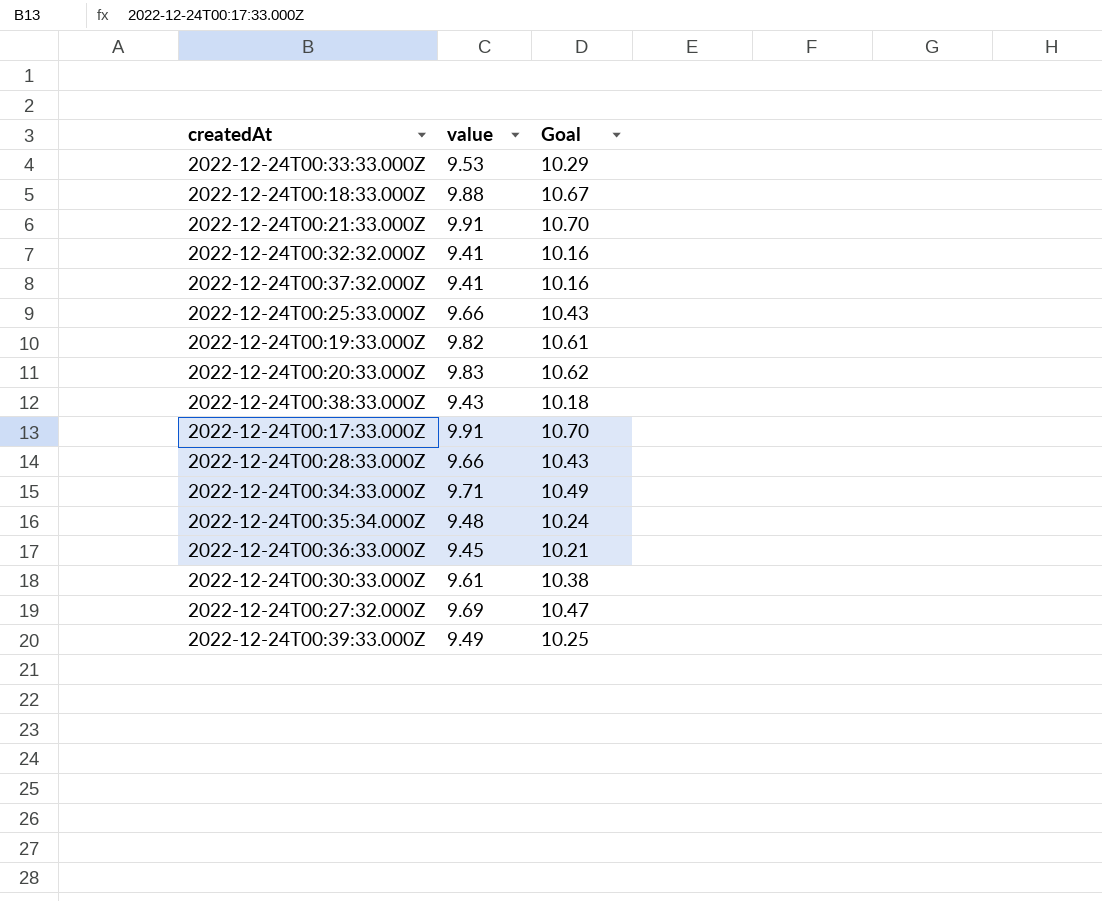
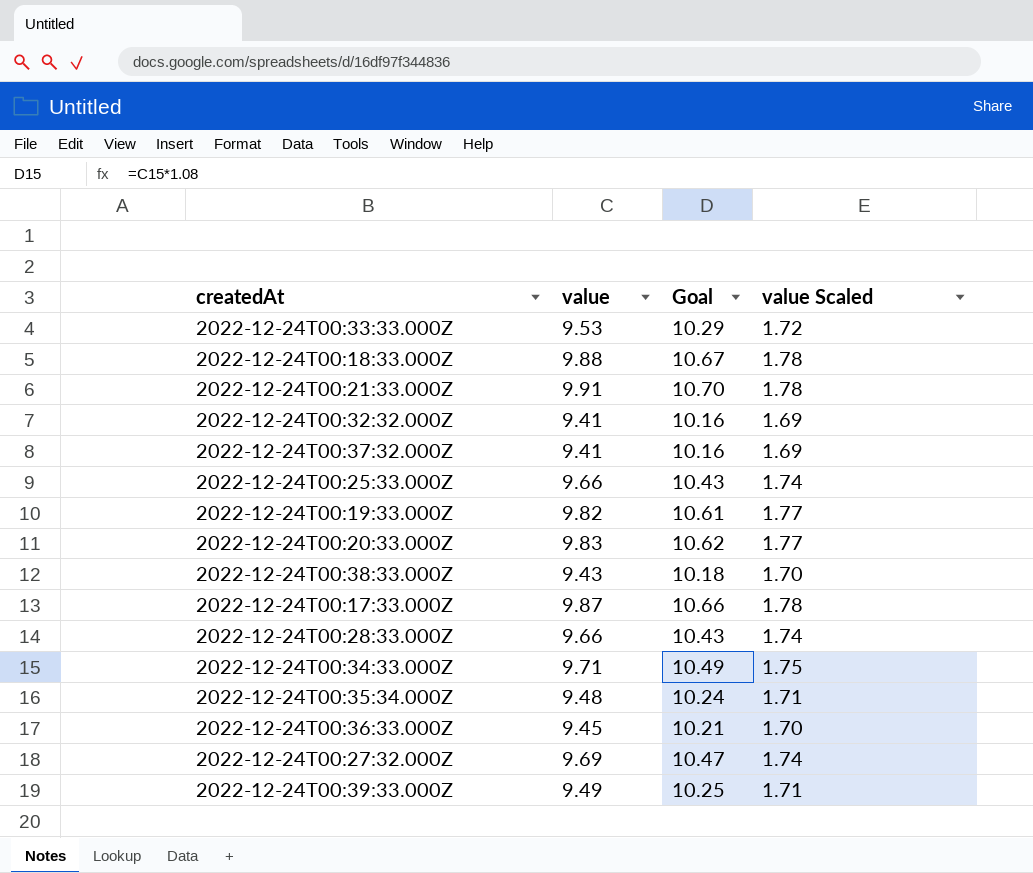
column value Scaled | formula: none -> [value] * 0.18
row 2022-12-24T00:30:33.000Z: 9.61 | 10.38 -> none
2022-12-24T00:17:33.000Z | value: 9.91 -> 9.87
2022-12-24T00:17:33.000Z | Goal: 10.70 -> 10.66

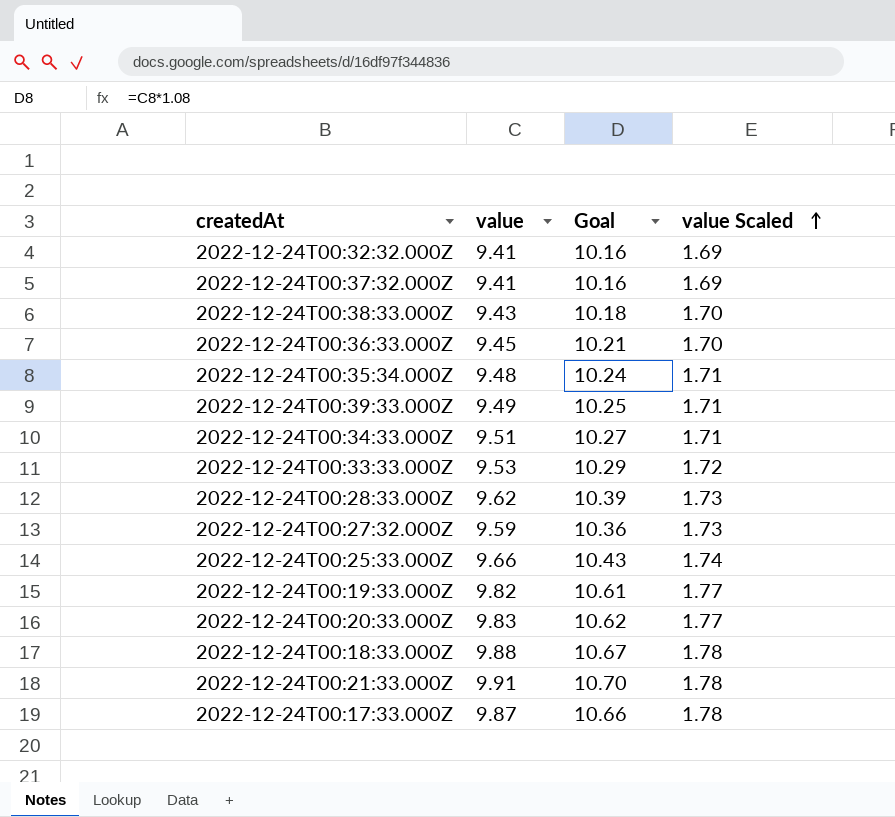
row order: none -> value Scaled ascending
2022-12-24T00:34:33.000Z | value: 9.71 -> 9.51
2022-12-24T00:34:33.000Z | Goal: 10.49 -> 10.27
2022-12-24T00:34:33.000Z | value Scaled: 1.75 -> 1.71
2022-12-24T00:28:33.000Z | value: 9.66 -> 9.62
2022-12-24T00:28:33.000Z | Goal: 10.43 -> 10.39
2022-12-24T00:28:33.000Z | value Scaled: 1.74 -> 1.73
2022-12-24T00:27:32.000Z | value: 9.69 -> 9.59
2022-12-24T00:27:32.000Z | Goal: 10.47 -> 10.36
2022-12-24T00:27:32.000Z | value Scaled: 1.74 -> 1.73

